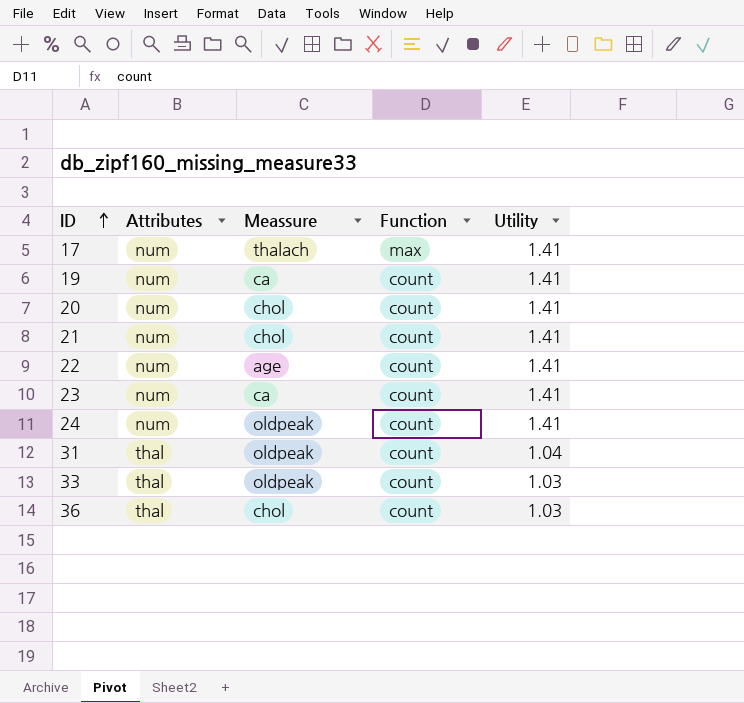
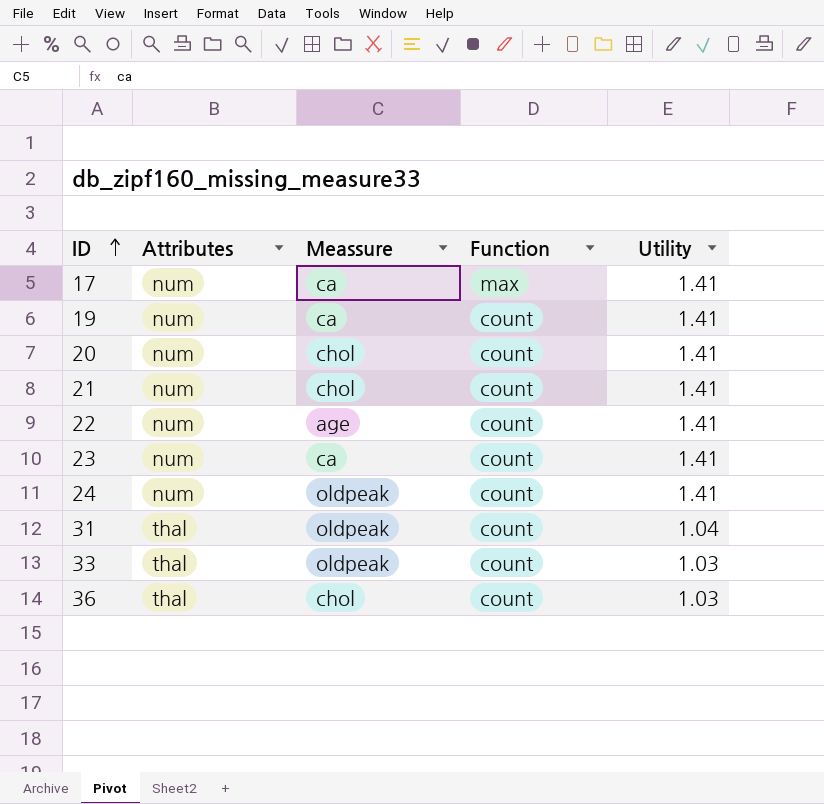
17 | Meassure: thalach -> ca

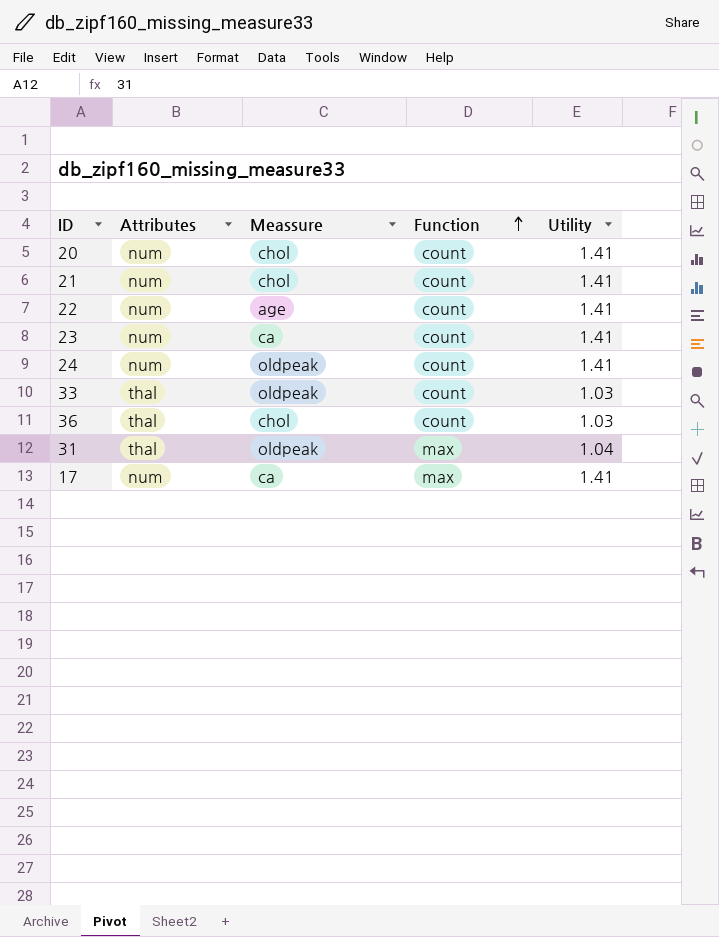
row order: ID ascending -> Function ascending
row 19: num | ca | count | 1.41 -> none
31 | Function: count -> max

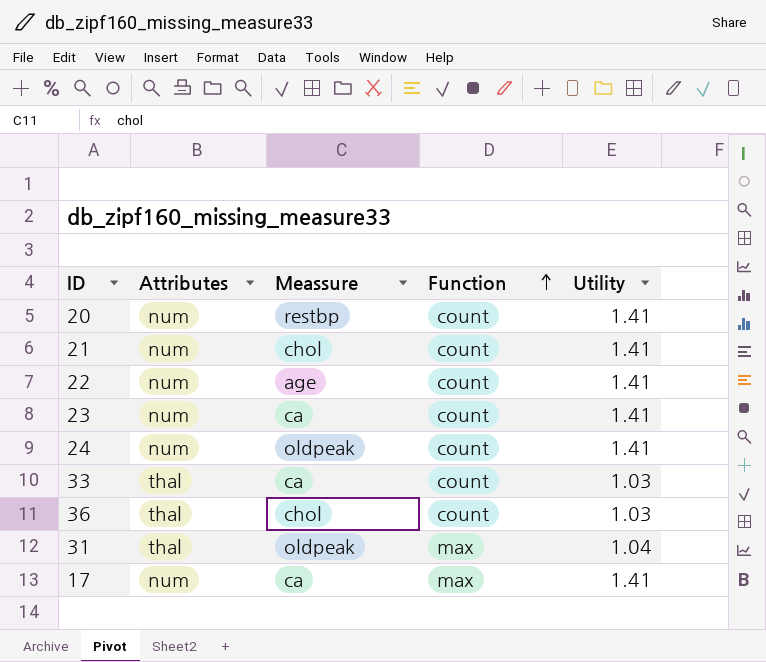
20 | Meassure: chol -> restbp
33 | Meassure: oldpeak -> ca

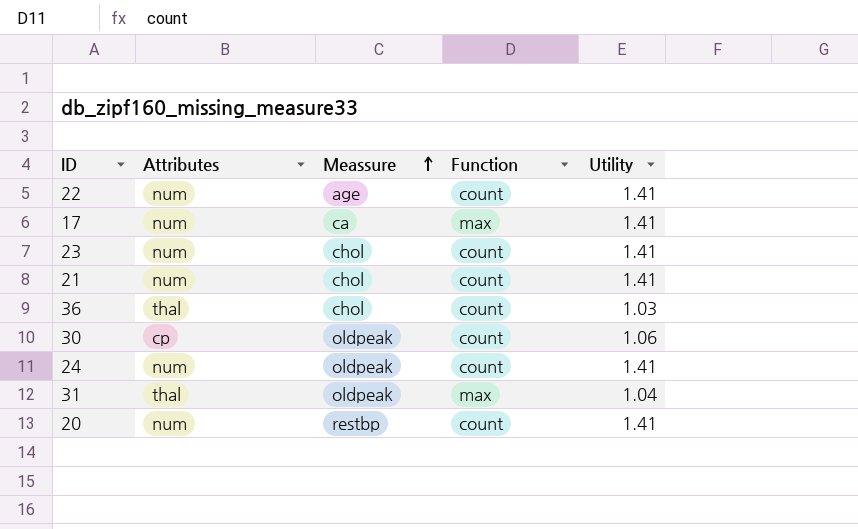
row order: Function ascending -> Meassure ascending
row 33: thal | ca | count | 1.03 -> none
23 | Meassure: ca -> chol
row 30: none -> cp | oldpeak | count | 1.06

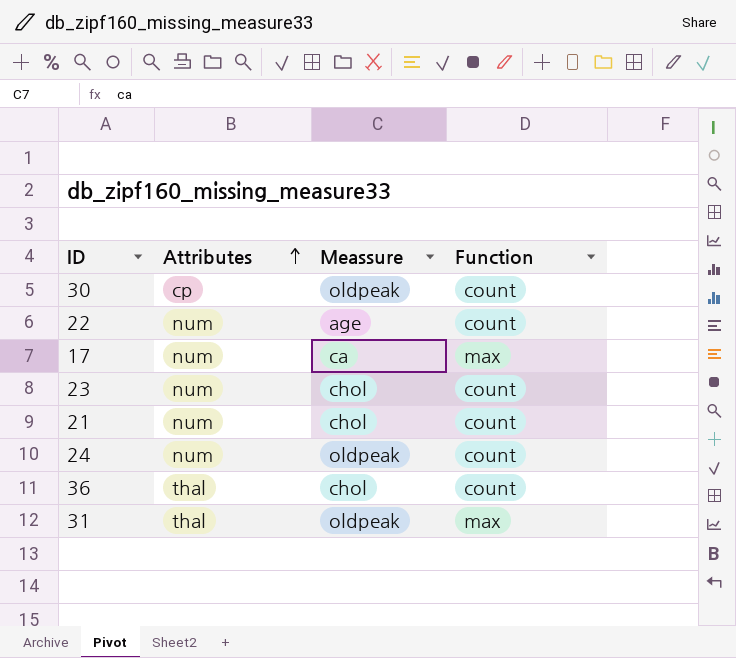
row order: Meassure ascending -> Attributes ascending
column Utility | position: 5 -> none
row 20: num | restbp | count | 1.41 -> none

